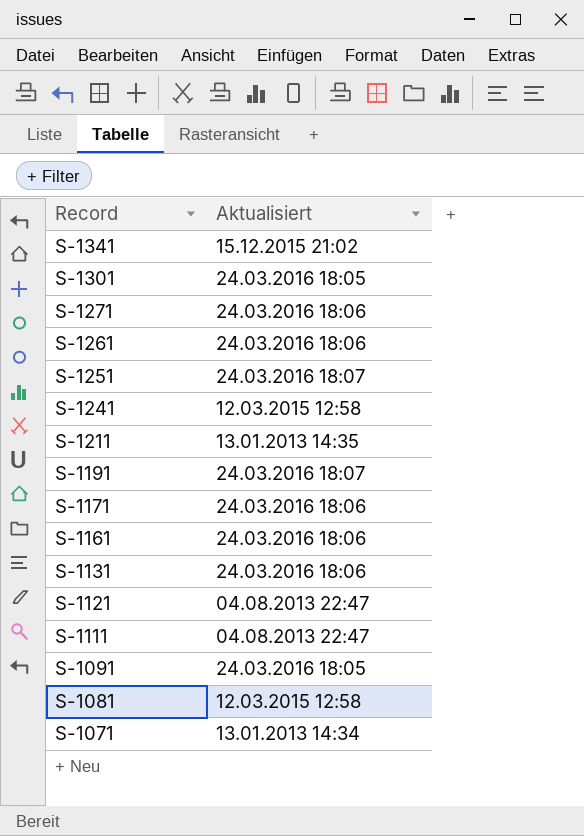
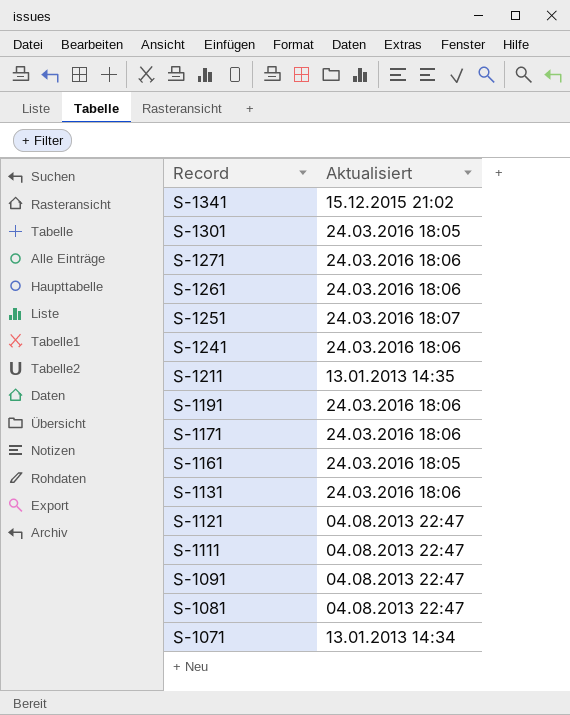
S-1241 | Aktualisiert: 12.03.2015 12:58 -> 24.03.2016 18:06
S-1191 | Aktualisiert: 24.03.2016 18:07 -> 24.03.2016 18:06
S-1161 | Aktualisiert: 24.03.2016 18:06 -> 24.03.2016 18:05
S-1091 | Aktualisiert: 24.03.2016 18:05 -> 04.08.2013 22:47
S-1081 | Aktualisiert: 12.03.2015 12:58 -> 04.08.2013 22:47

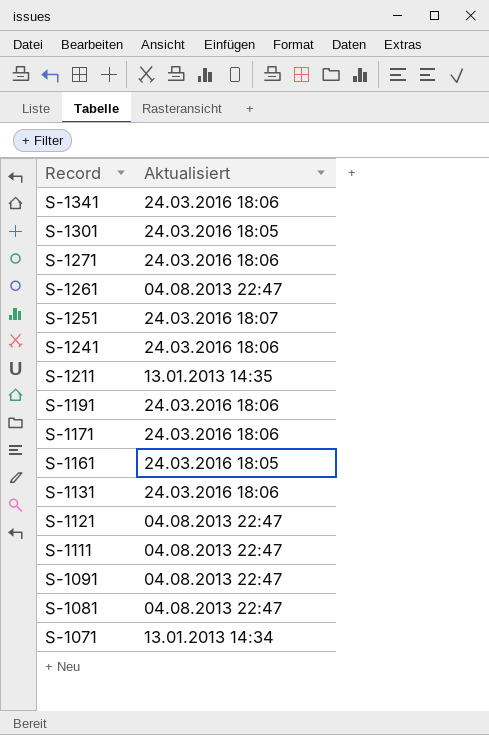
S-1341 | Aktualisiert: 15.12.2015 21:02 -> 24.03.2016 18:06
S-1261 | Aktualisiert: 24.03.2016 18:06 -> 04.08.2013 22:47

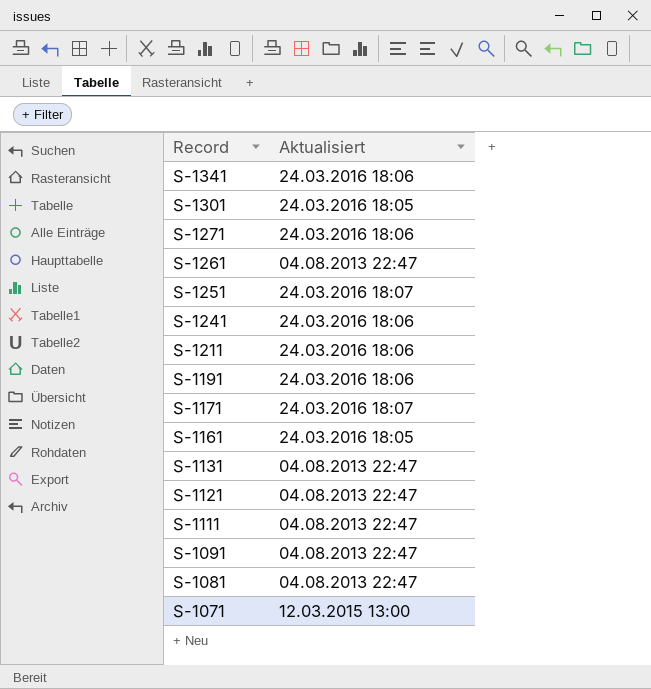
S-1211 | Aktualisiert: 13.01.2013 14:35 -> 24.03.2016 18:06
S-1171 | Aktualisiert: 24.03.2016 18:06 -> 24.03.2016 18:07
S-1131 | Aktualisiert: 24.03.2016 18:06 -> 04.08.2013 22:47
S-1071 | Aktualisiert: 13.01.2013 14:34 -> 12.03.2015 13:00

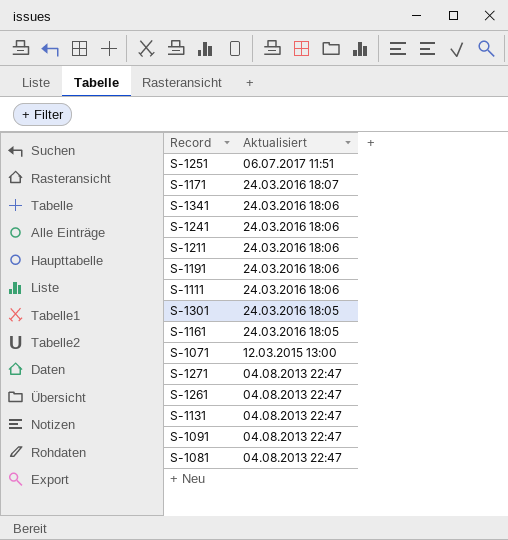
row order: Record descending -> Aktualisiert descending
row S-1121: 04.08.2013 22:47 -> none
S-1251 | Aktualisiert: 24.03.2016 18:07 -> 06.07.2017 11:51
S-1111 | Aktualisiert: 04.08.2013 22:47 -> 24.03.2016 18:06
S-1271 | Aktualisiert: 24.03.2016 18:06 -> 04.08.2013 22:47

